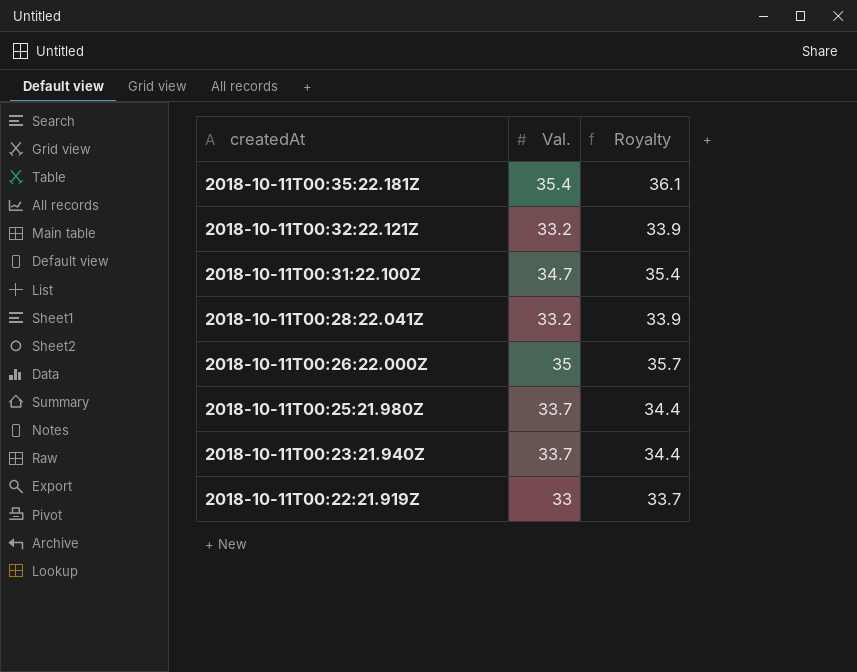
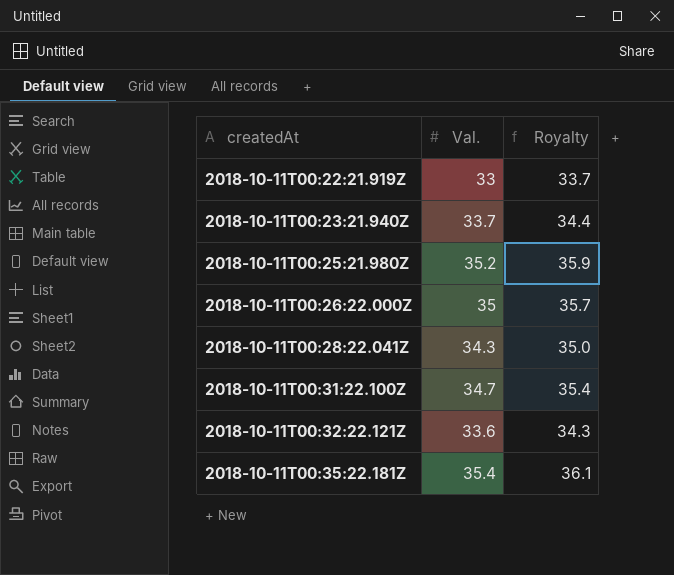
row order: createdAt descending -> createdAt ascending
2018-10-11T00:25:21.980Z | Val.: 33.7 -> 35.2
2018-10-11T00:25:21.980Z | Royalty: 34.4 -> 35.9
2018-10-11T00:28:22.041Z | Val.: 33.2 -> 34.3
2018-10-11T00:28:22.041Z | Royalty: 33.9 -> 35.0
2018-10-11T00:32:22.121Z | Val.: 33.2 -> 33.6
2018-10-11T00:32:22.121Z | Royalty: 33.9 -> 34.3

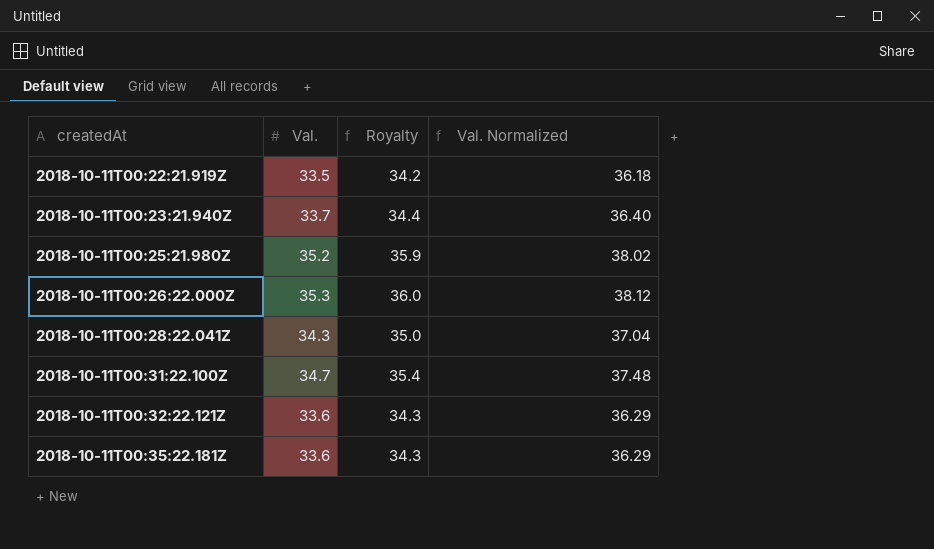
column Val. Normalized | formula: none -> [Val.] * 1.08
2018-10-11T00:22:21.919Z | Val.: 33 -> 33.5
2018-10-11T00:22:21.919Z | Royalty: 33.7 -> 34.2
2018-10-11T00:26:22.000Z | Val.: 35 -> 35.3
2018-10-11T00:26:22.000Z | Royalty: 35.7 -> 36.0
2018-10-11T00:35:22.181Z | Val.: 35.4 -> 33.6
2018-10-11T00:35:22.181Z | Royalty: 36.1 -> 34.3

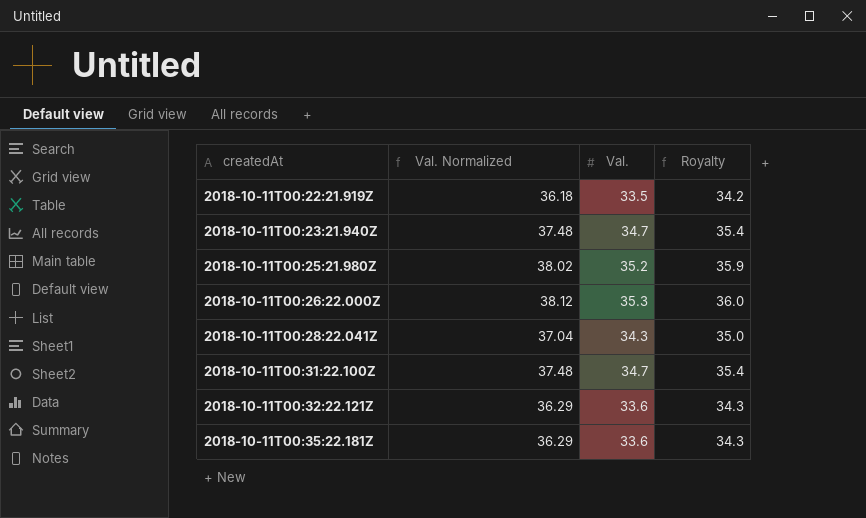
column Val. Normalized | position: 4 -> 2
2018-10-11T00:23:21.940Z | Val. Normalized: 36.40 -> 37.48
2018-10-11T00:23:21.940Z | Val.: 33.7 -> 34.7
2018-10-11T00:23:21.940Z | Royalty: 34.4 -> 35.4

